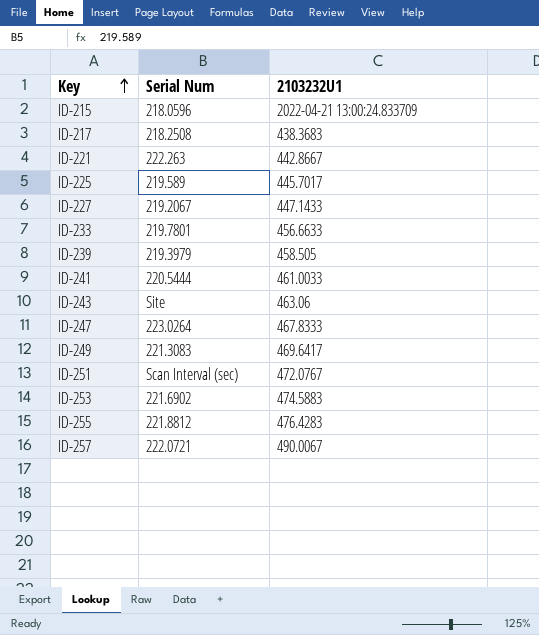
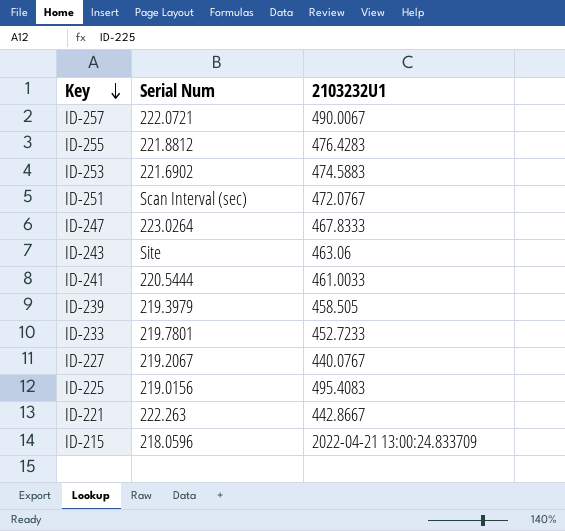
row order: Key ascending -> Key descending
row ID-217: 218.2508 | 438.3683 -> none
row ID-249: 221.3083 | 469.6417 -> none
ID-233 | 2103232U1: 456.6633 -> 452.7233
ID-227 | 2103232U1: 447.1433 -> 440.0767
ID-225 | Serial Num: 219.589 -> 219.0156
ID-225 | 2103232U1: 445.7017 -> 495.4083

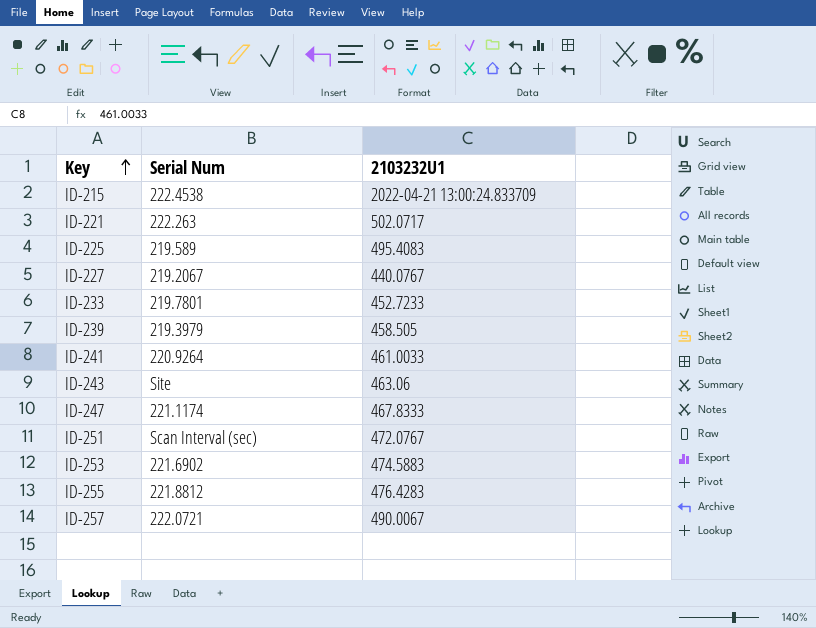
row order: Key descending -> Key ascending
ID-215 | Serial Num: 218.0596 -> 222.4538
ID-221 | 2103232U1: 442.8667 -> 502.0717
ID-225 | Serial Num: 219.0156 -> 219.589
ID-241 | Serial Num: 220.5444 -> 220.9264
ID-247 | Serial Num: 223.0264 -> 221.1174

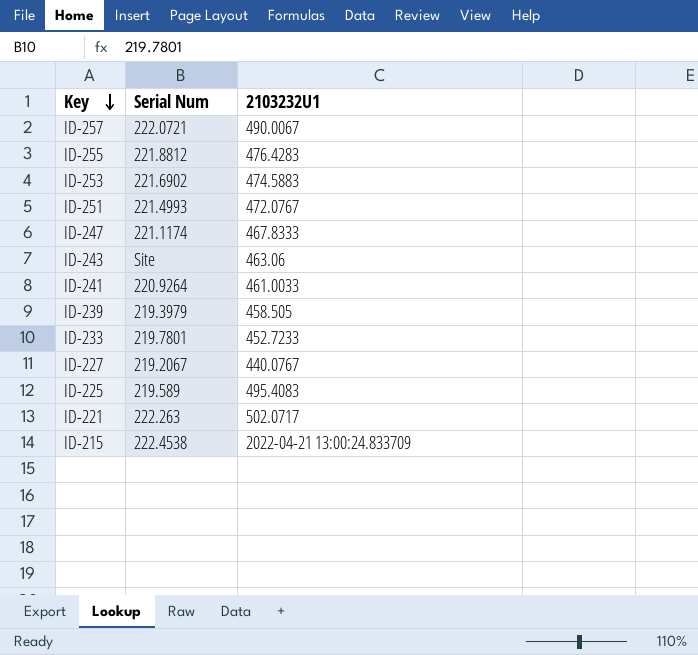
row order: Key ascending -> Key descending
ID-251 | Serial Num: Scan Interval (sec) -> 221.4993

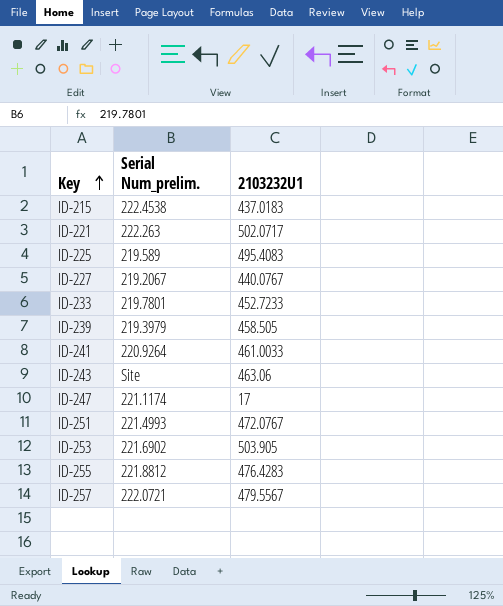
row order: Key descending -> Key ascending
column name: Serial Num -> Serial Num_prelim.
ID-215 | 2103232U1: 2022-04-21 13:00:24.833709 -> 437.0183
ID-247 | 2103232U1: 467.8333 -> 17
ID-253 | 2103232U1: 474.5883 -> 503.905
ID-257 | 2103232U1: 490.0067 -> 479.5567

